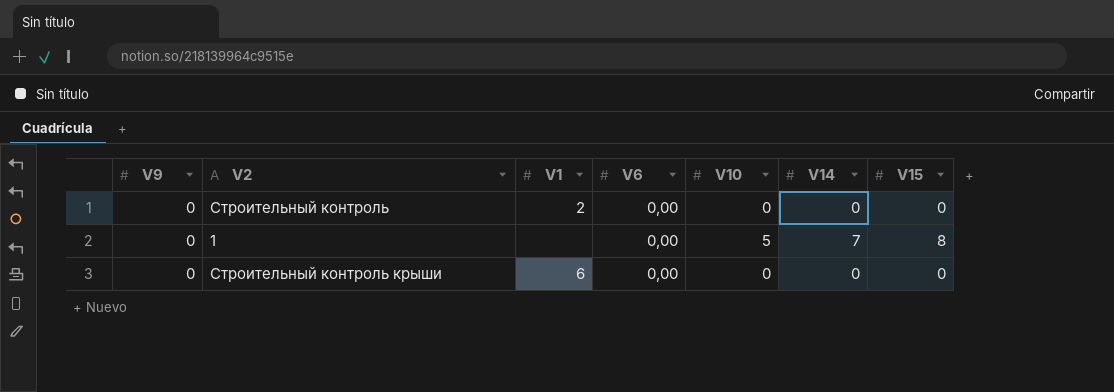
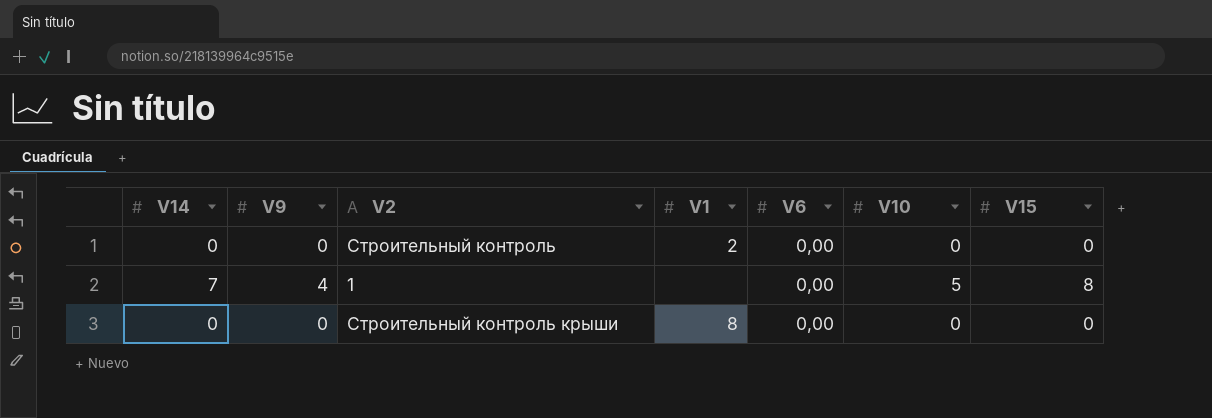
column V14 | position: 6 -> 1
1 | V9: 0 -> 4
Строительный контроль крыши | V1: 6 -> 8

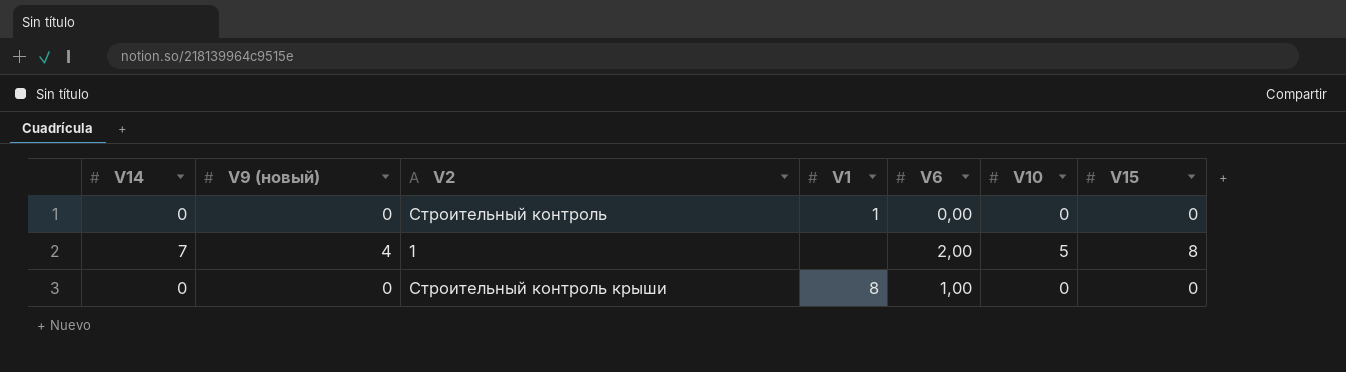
column name: V9 -> V9 (новый)
Строительный контроль | V1: 2 -> 1
1 | V6: 0,00 -> 2,00
Строительный контроль крыши | V6: 0,00 -> 1,00

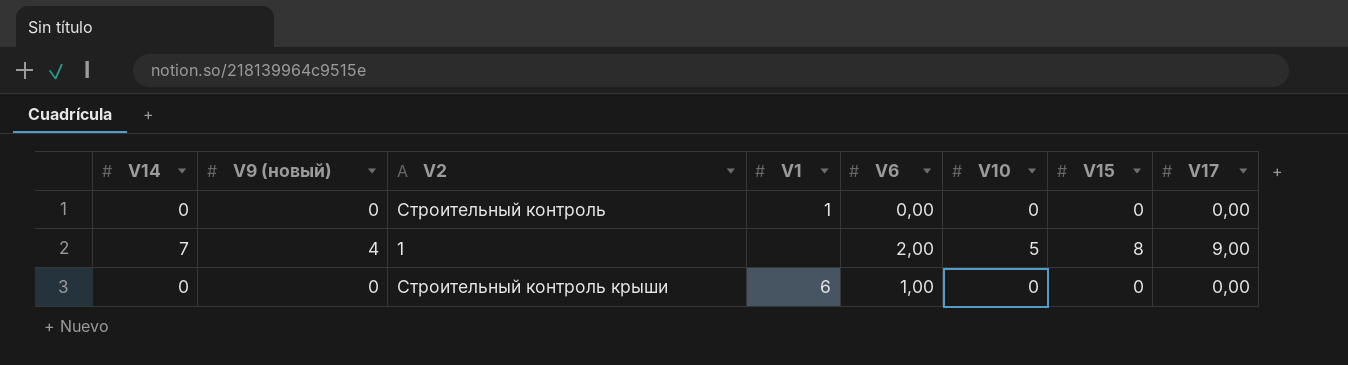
column V17 | position: none -> 8
Строительный контроль крыши | V1: 8 -> 6

